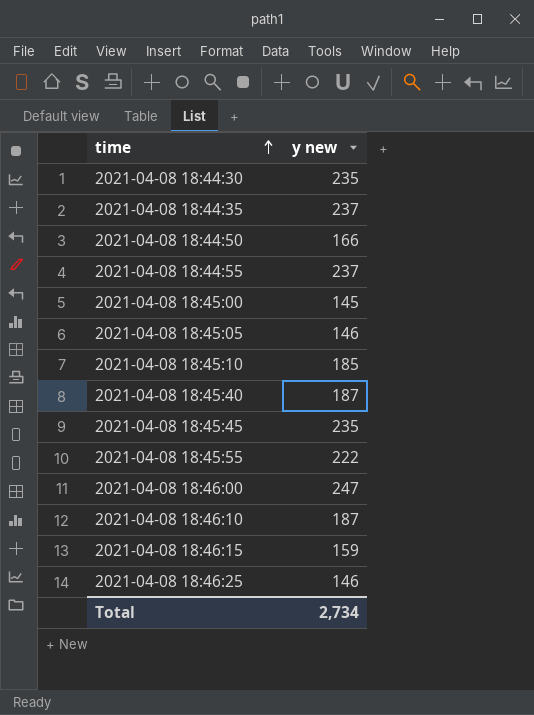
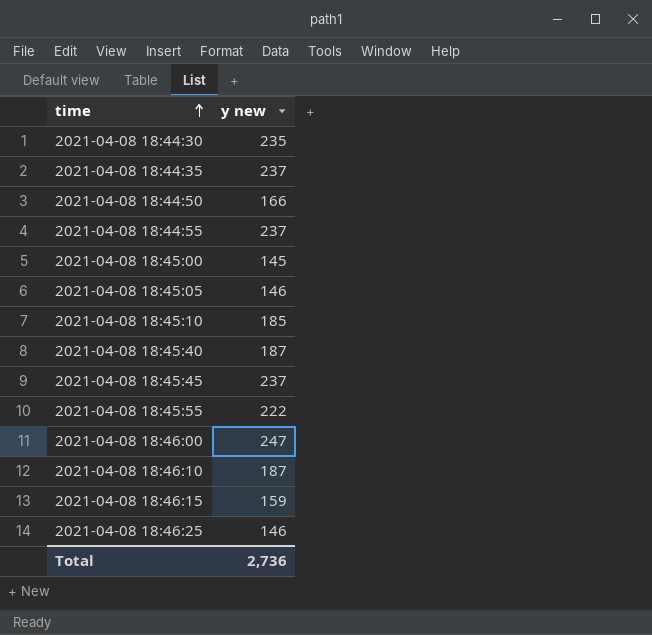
2021-04-08 18:45:45 | y new: 235 -> 237
Total | y new: 2,734 -> 2,736

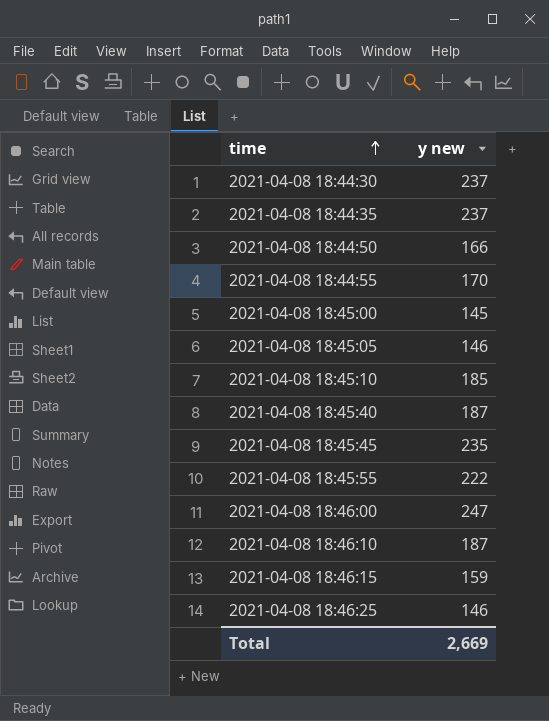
2021-04-08 18:44:30 | y new: 235 -> 237
2021-04-08 18:44:55 | y new: 237 -> 170
2021-04-08 18:45:45 | y new: 237 -> 235
Total | y new: 2,736 -> 2,669

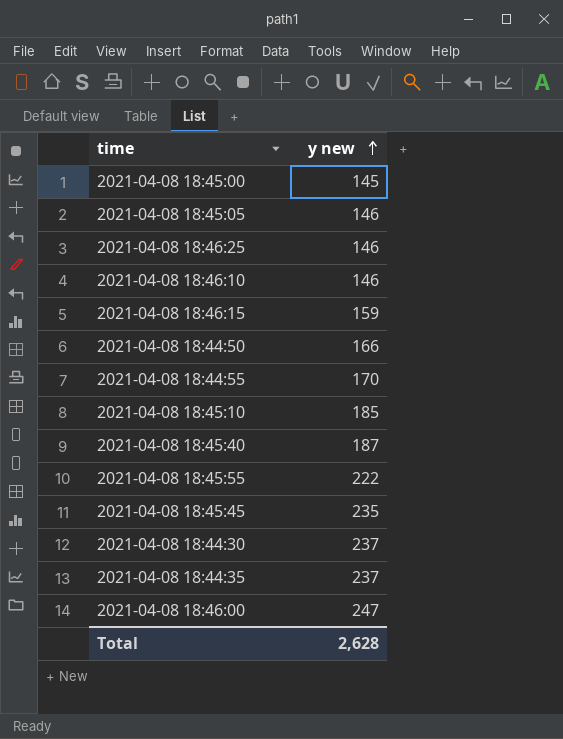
row order: time ascending -> y new ascending
2021-04-08 18:46:10 | y new: 187 -> 146
Total | y new: 2,669 -> 2,628

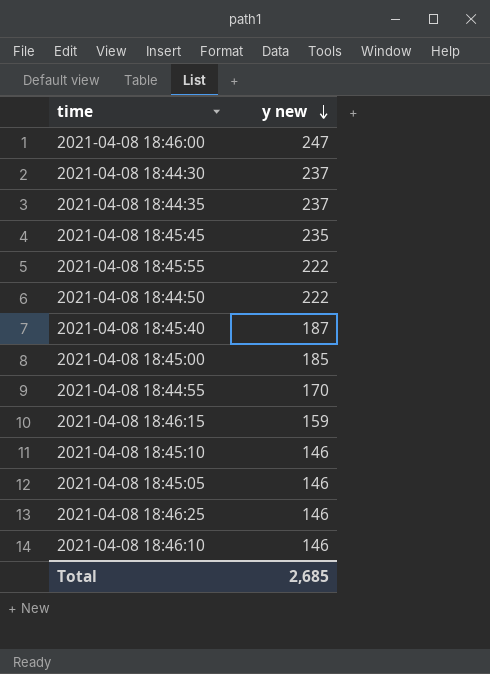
row order: y new ascending -> y new descending
2021-04-08 18:44:50 | y new: 166 -> 222
2021-04-08 18:45:00 | y new: 145 -> 185
2021-04-08 18:45:10 | y new: 185 -> 146
Total | y new: 2,628 -> 2,685

